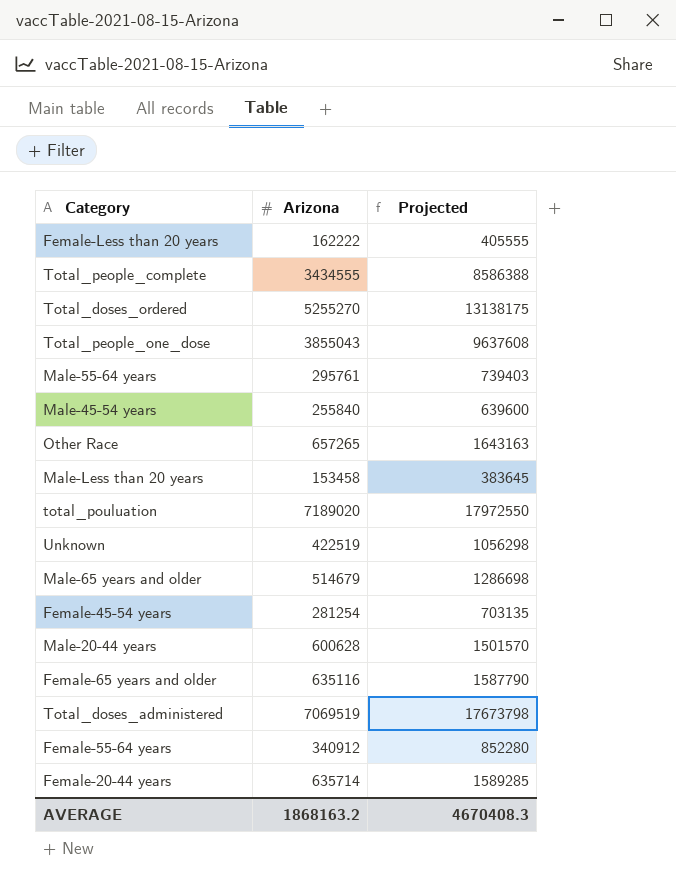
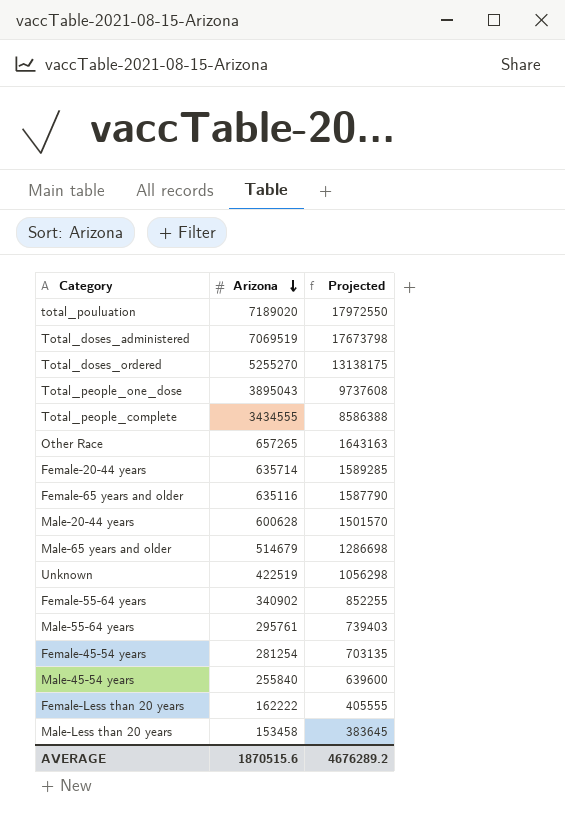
row order: none -> Arizona descending
Total_people_one_dose | Arizona: 3855043 -> 3895043
Total_people_one_dose | Projected: 9637608 -> 9737608
Female-55-64 years | Arizona: 340912 -> 340902
Female-55-64 years | Projected: 852280 -> 852255
AVERAGE | Arizona: 1868163.2 -> 1870515.6
AVERAGE | Projected: 4670408.3 -> 4676289.2

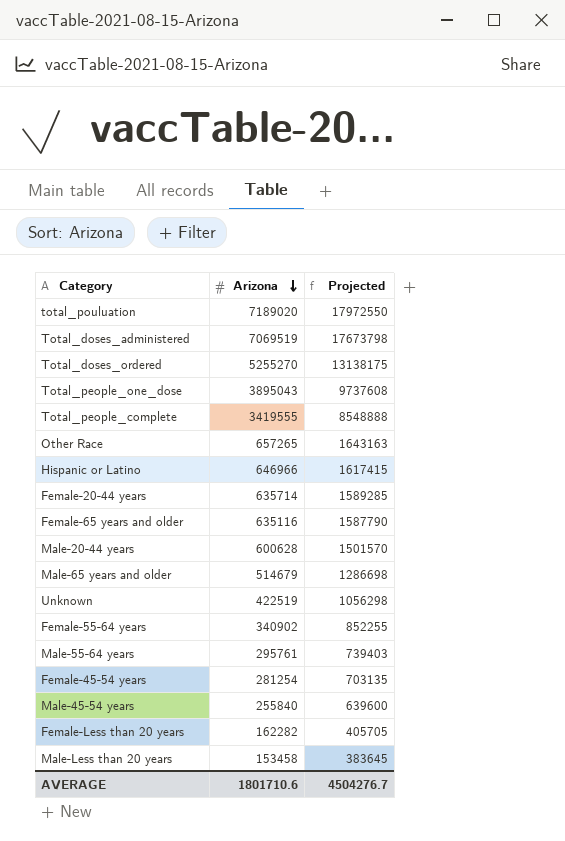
Total_people_complete | Arizona: 3434555 -> 3419555
Total_people_complete | Projected: 8586388 -> 8548888
row Hispanic or Latino: none -> 646966 | 1617415
Female-Less than 20 years | Arizona: 162222 -> 162282
Female-Less than 20 years | Projected: 405555 -> 405705
AVERAGE | Arizona: 1870515.6 -> 1801710.6
AVERAGE | Projected: 4676289.2 -> 4504276.7

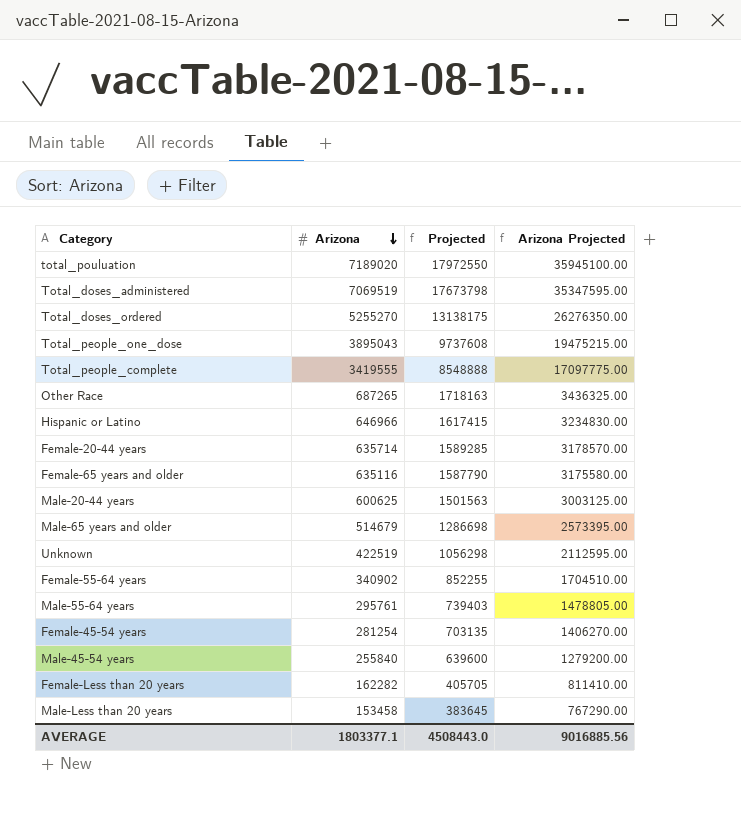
column Arizona Projected | formula: none -> [Arizona] * 5
Other Race | Arizona: 657265 -> 687265
Other Race | Projected: 1643163 -> 1718163
Male-20-44 years | Arizona: 600628 -> 600625
Male-20-44 years | Projected: 1501570 -> 1501563
AVERAGE | Arizona: 1801710.6 -> 1803377.1
AVERAGE | Projected: 4504276.7 -> 4508443.0

